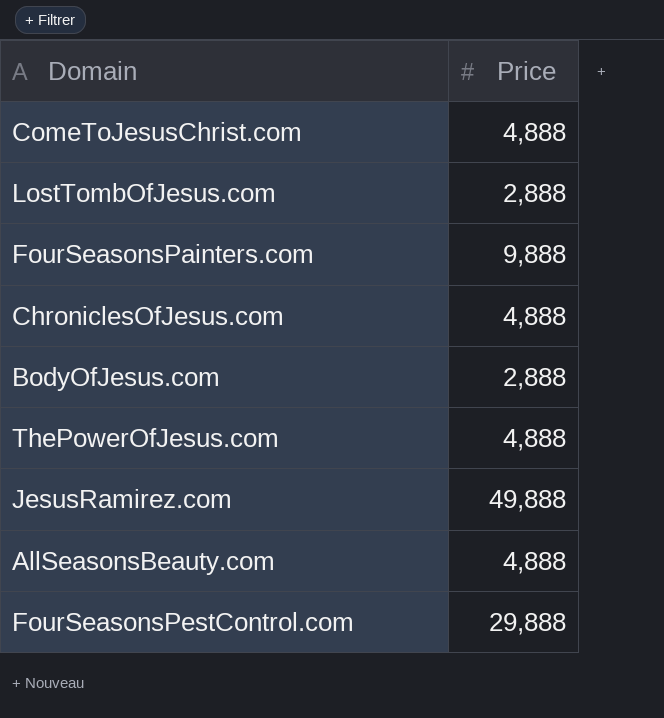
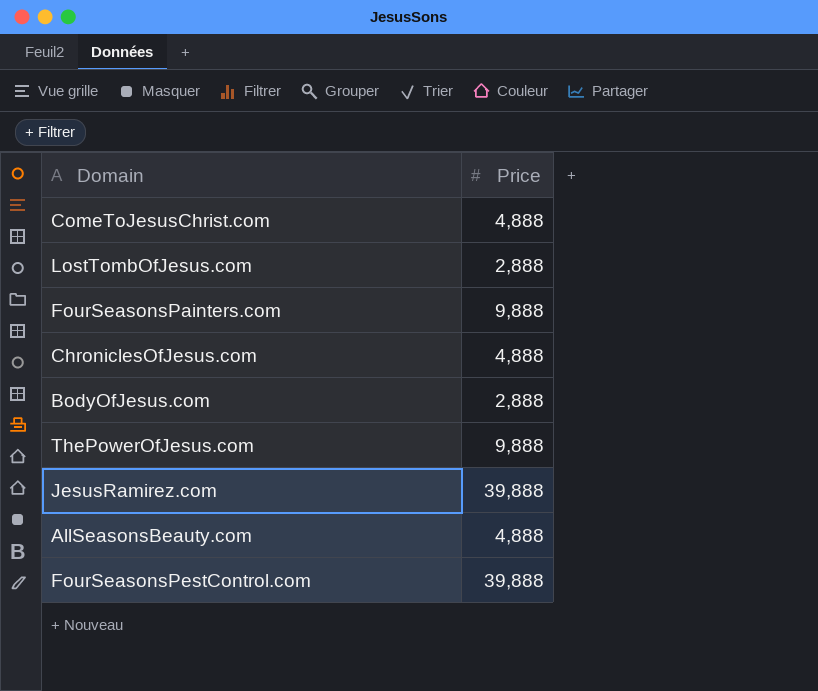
ThePowerOfJesus.com | Price: 4,888 -> 9,888
JesusRamirez.com | Price: 49,888 -> 39,888
FourSeasonsPestControl.com | Price: 29,888 -> 39,888

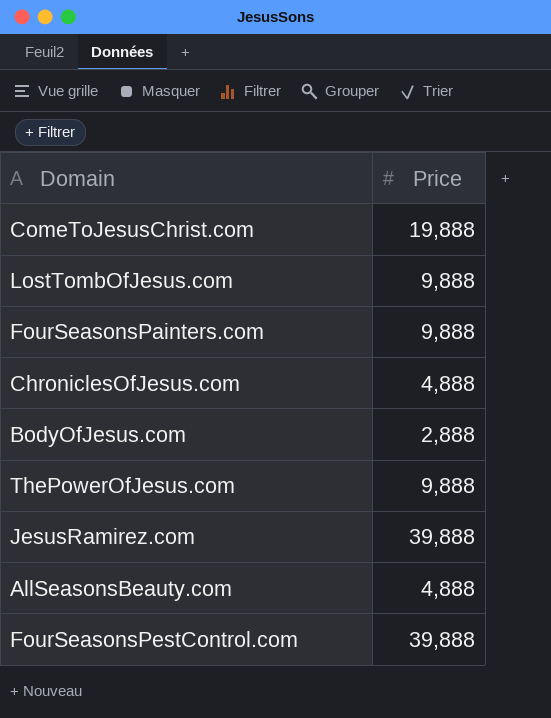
ComeToJesusChrist.com | Price: 4,888 -> 19,888
LostTombOfJesus.com | Price: 2,888 -> 9,888

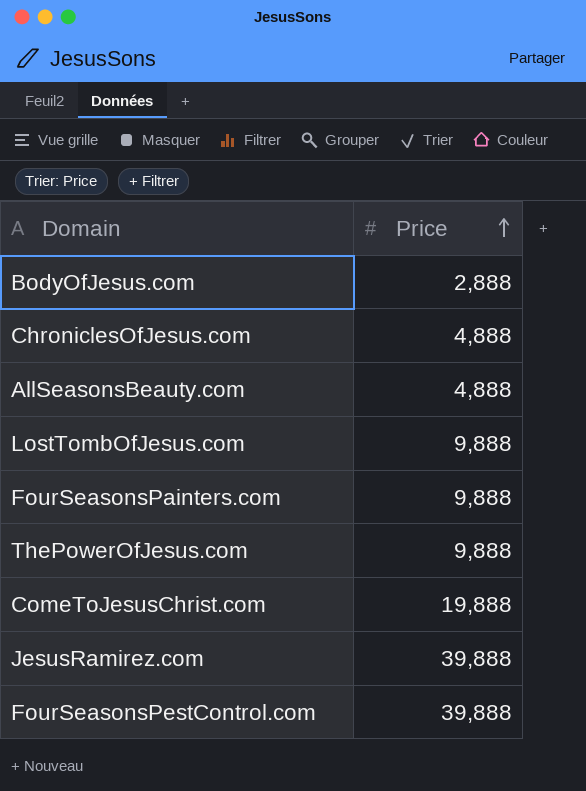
row order: none -> Price ascending

